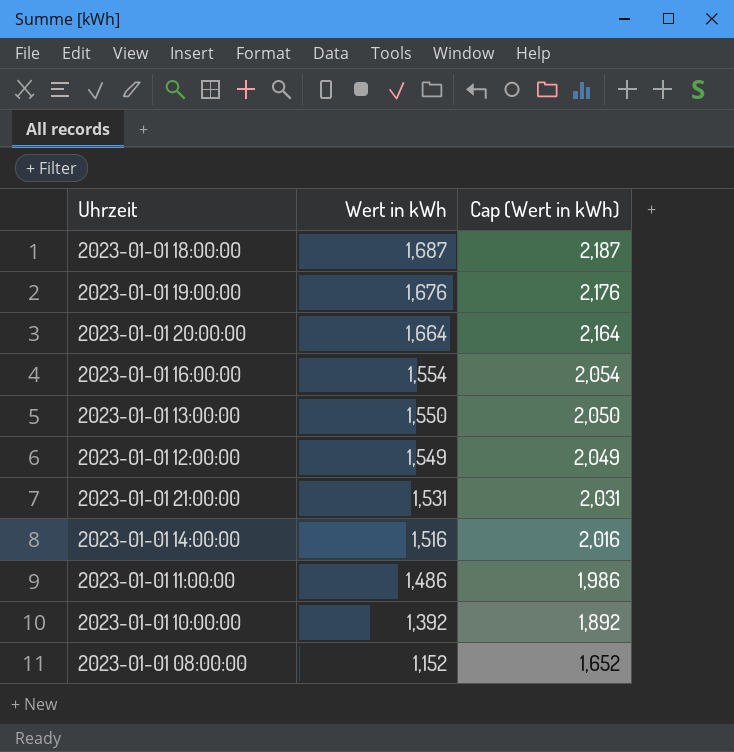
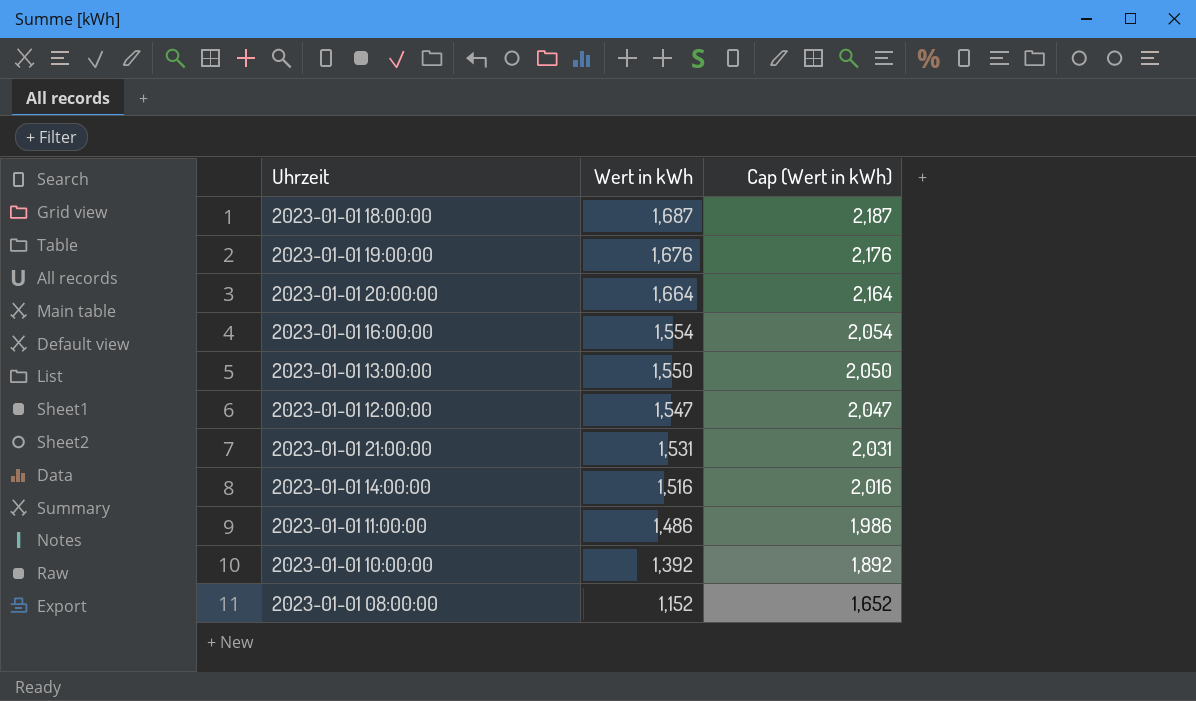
2023-01-01 12:00:00 | Wert in kWh: 1,549 -> 1,547
2023-01-01 12:00:00 | Cap (Wert in kWh): 2,049 -> 2,047

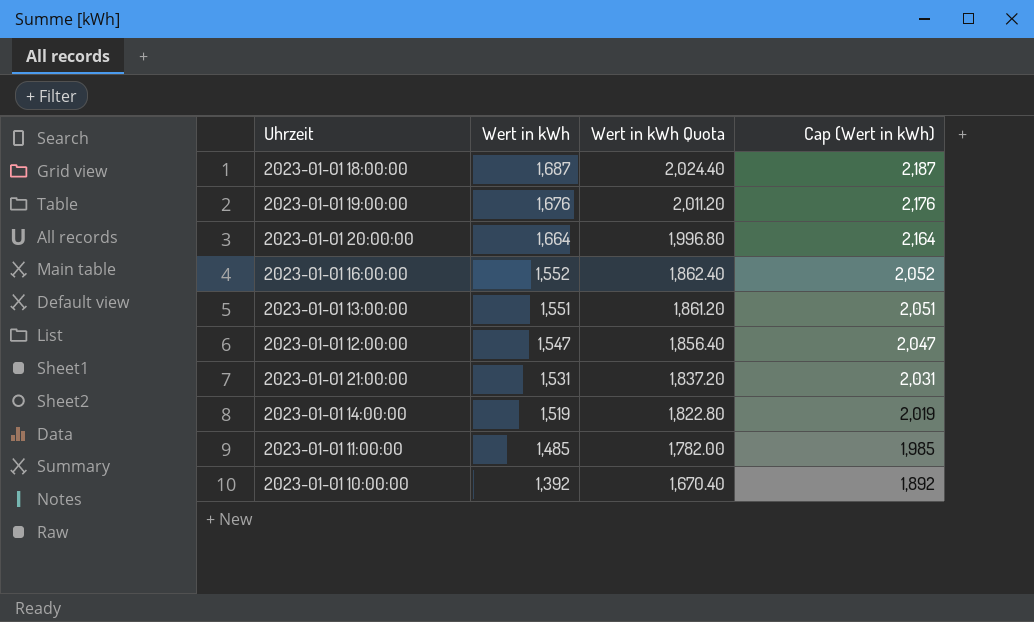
column Wert in kWh Quota | formula: none -> [Wert in kWh] * 1.2
row 2023-01-01 08:00:00: 1,152 | 1,652 -> none
2023-01-01 16:00:00 | Wert in kWh: 1,554 -> 1,552
2023-01-01 16:00:00 | Cap (Wert in kWh): 2,054 -> 2,052
2023-01-01 13:00:00 | Wert in kWh: 1,550 -> 1,551
2023-01-01 13:00:00 | Cap (Wert in kWh): 2,050 -> 2,051
2023-01-01 14:00:00 | Wert in kWh: 1,516 -> 1,519
2023-01-01 14:00:00 | Cap (Wert in kWh): 2,016 -> 2,019
2023-01-01 11:00:00 | Wert in kWh: 1,486 -> 1,485
2023-01-01 11:00:00 | Cap (Wert in kWh): 1,986 -> 1,985

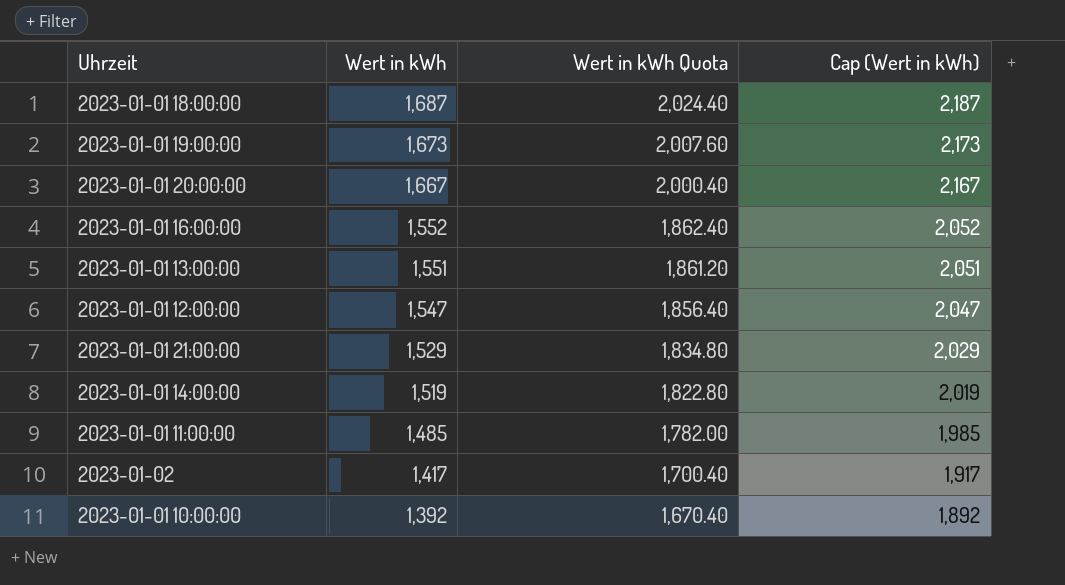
2023-01-01 19:00:00 | Wert in kWh: 1,676 -> 1,673
2023-01-01 19:00:00 | Wert in kWh Quota: 2,011.20 -> 2,007.60
2023-01-01 19:00:00 | Cap (Wert in kWh): 2,176 -> 2,173
2023-01-01 20:00:00 | Wert in kWh: 1,664 -> 1,667
2023-01-01 20:00:00 | Wert in kWh Quota: 1,996.80 -> 2,000.40
2023-01-01 20:00:00 | Cap (Wert in kWh): 2,164 -> 2,167
2023-01-01 21:00:00 | Wert in kWh: 1,531 -> 1,529
2023-01-01 21:00:00 | Wert in kWh Quota: 1,837.20 -> 1,834.80
2023-01-01 21:00:00 | Cap (Wert in kWh): 2,031 -> 2,029
row 2023-01-02: none -> 1,417 | 1,700.40 | 1,917

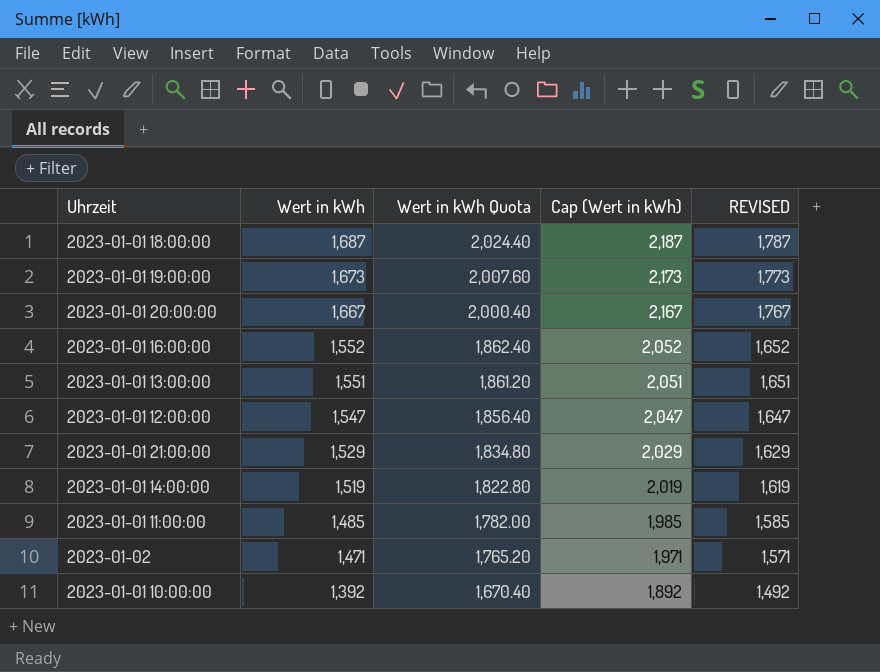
column REVISED | formula: none -> [Wert in kWh] + 100
2023-01-02 | Wert in kWh: 1,417 -> 1,471
2023-01-02 | Wert in kWh Quota: 1,700.40 -> 1,765.20
2023-01-02 | Cap (Wert in kWh): 1,917 -> 1,971

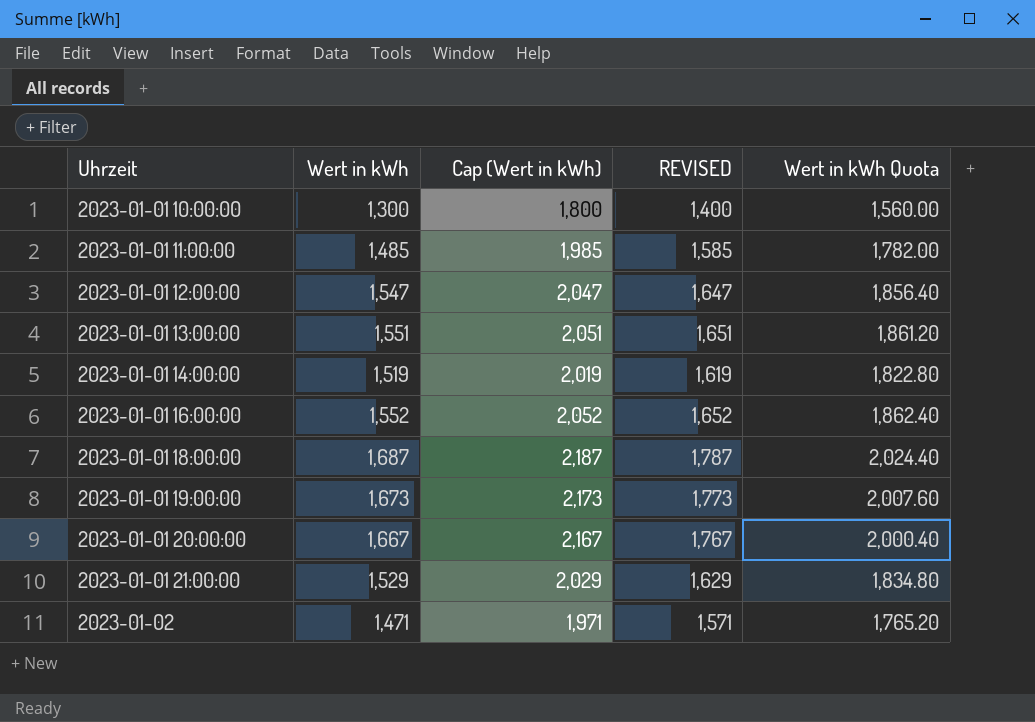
row order: Wert in kWh descending -> Uhrzeit ascending
column Wert in kWh Quota | position: 3 -> 5
2023-01-01 10:00:00 | Wert in kWh: 1,392 -> 1,300
2023-01-01 10:00:00 | Cap (Wert in kWh): 1,892 -> 1,800
2023-01-01 10:00:00 | REVISED: 1,492 -> 1,400
2023-01-01 10:00:00 | Wert in kWh Quota: 1,670.40 -> 1,560.00

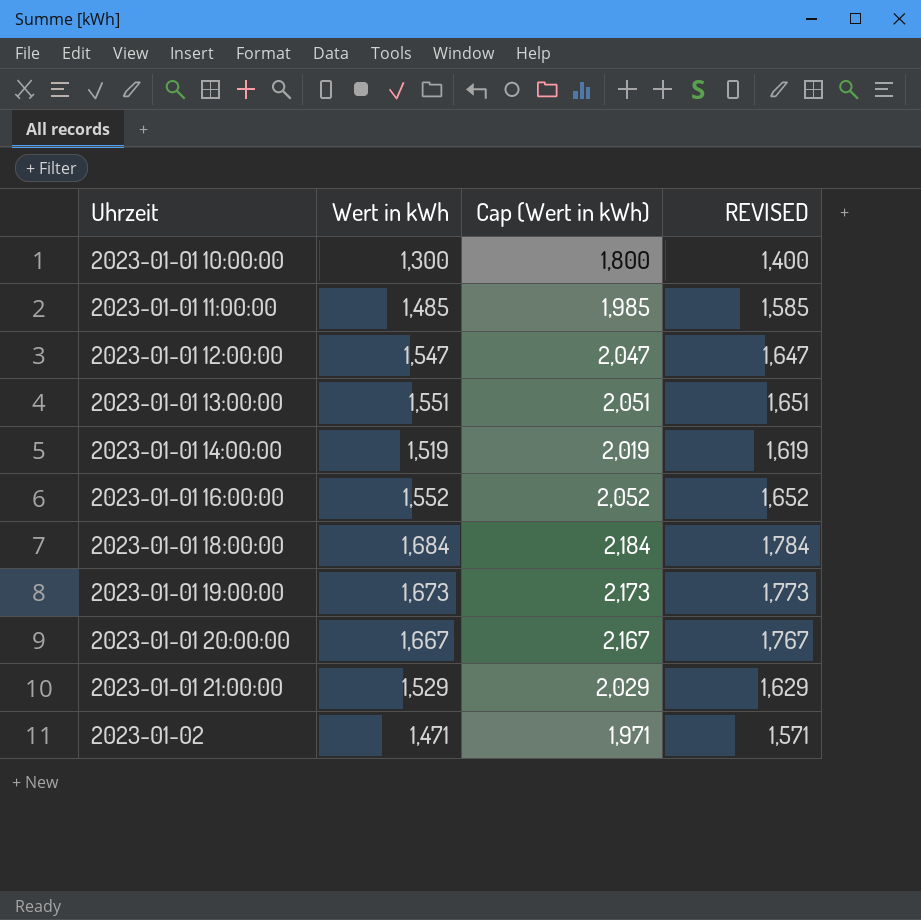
column Wert in kWh Quota | formula: [Wert in kWh] * 1.2 -> none
2023-01-01 18:00:00 | Wert in kWh: 1,687 -> 1,684
2023-01-01 18:00:00 | Cap (Wert in kWh): 2,187 -> 2,184
2023-01-01 18:00:00 | REVISED: 1,787 -> 1,784

